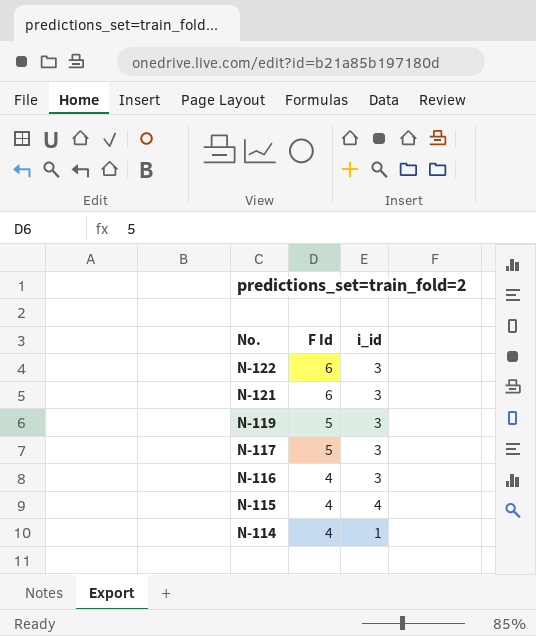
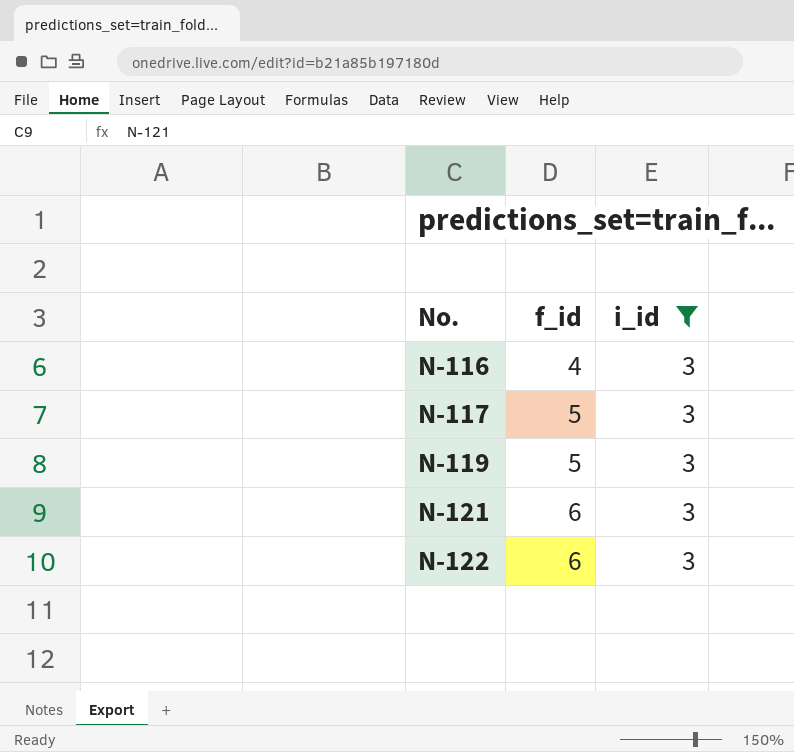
filter: none -> i_id = 3
row order: No. descending -> No. ascending
column name: F Id -> f_id

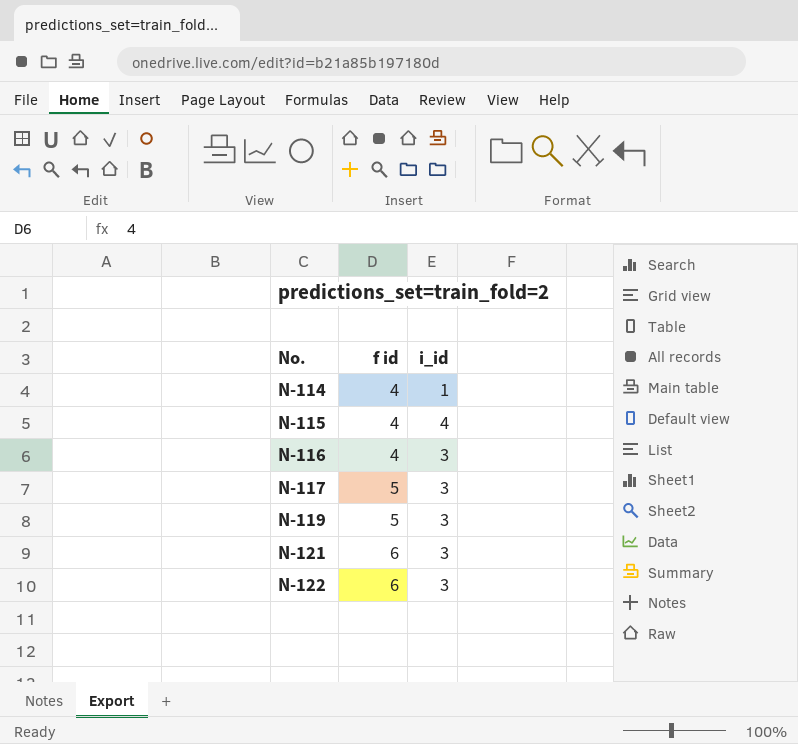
filter: i_id = 3 -> none
column name: f_id -> f id

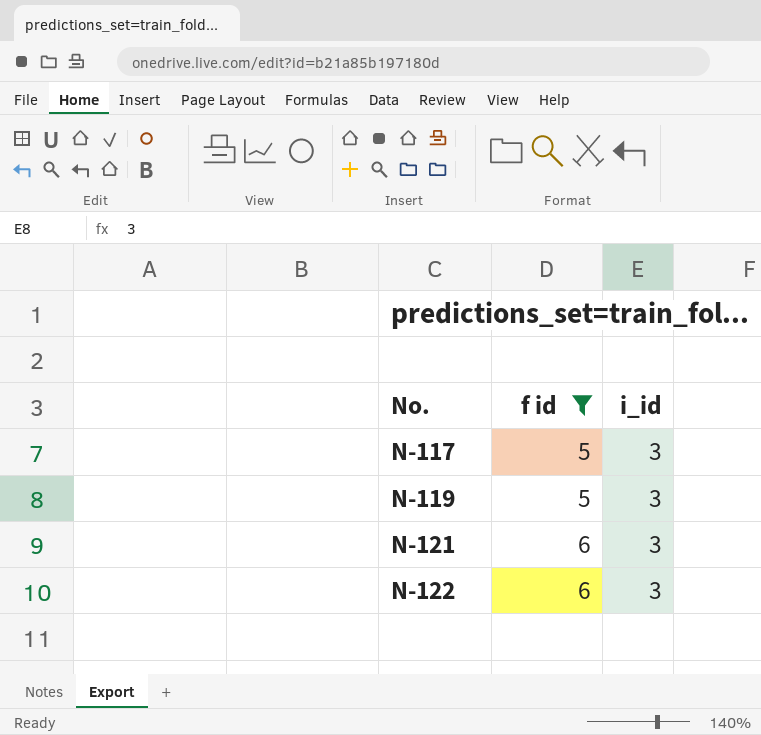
filter: none -> f id != 4

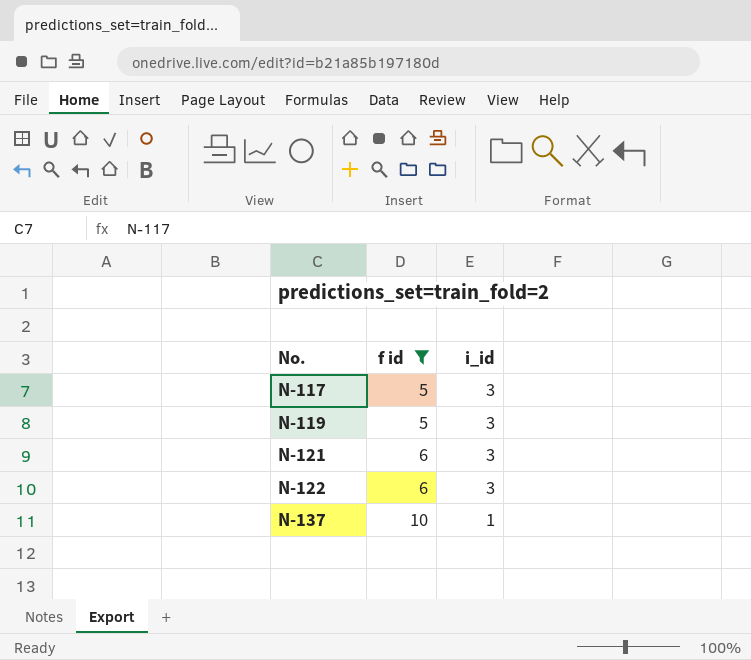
row N-137: none -> 10 | 1

